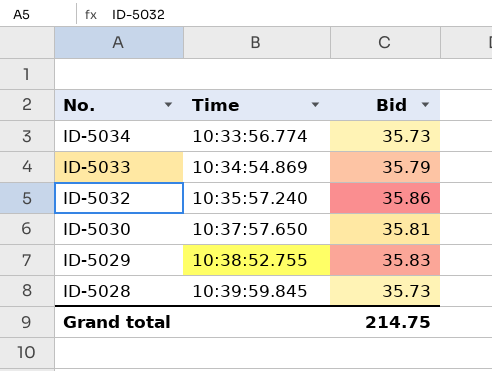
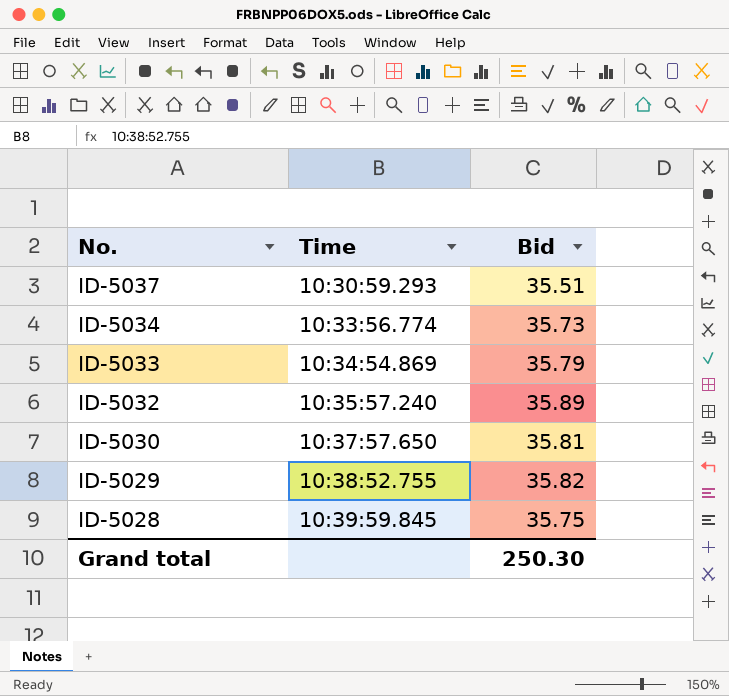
row ID-5037: none -> 10:30:59.293 | 35.51
ID-5032 | Bid: 35.86 -> 35.89
ID-5029 | Bid: 35.83 -> 35.82
ID-5028 | Bid: 35.73 -> 35.75
Grand total | Bid: 214.75 -> 250.30

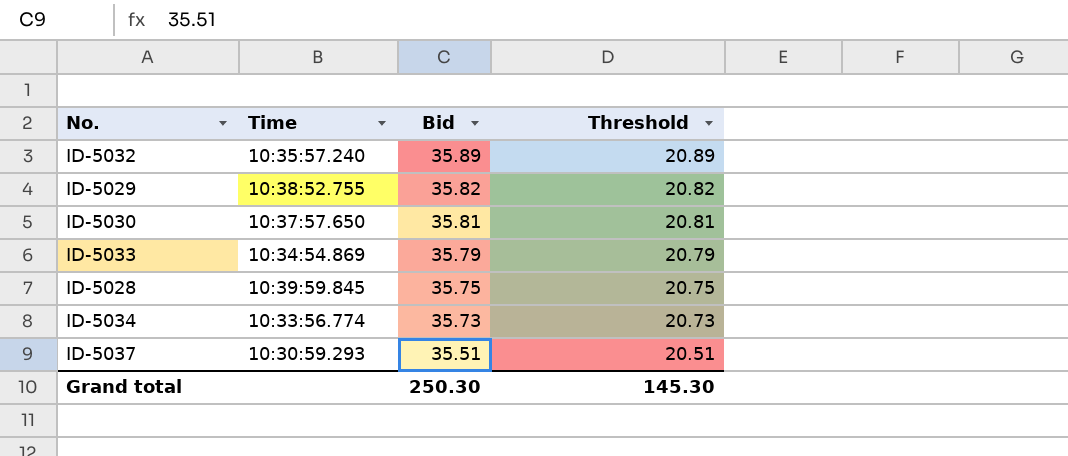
row order: No. descending -> Bid descending
column Threshold | formula: none -> [Bid] - 15

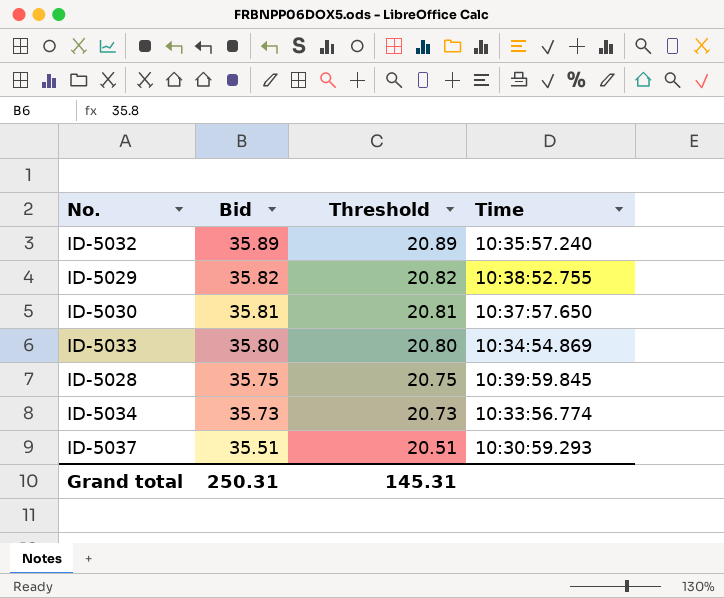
column Time | position: 2 -> 4
ID-5033 | Bid: 35.79 -> 35.80
ID-5033 | Threshold: 20.79 -> 20.80
Grand total | Bid: 250.30 -> 250.31
Grand total | Threshold: 145.30 -> 145.31

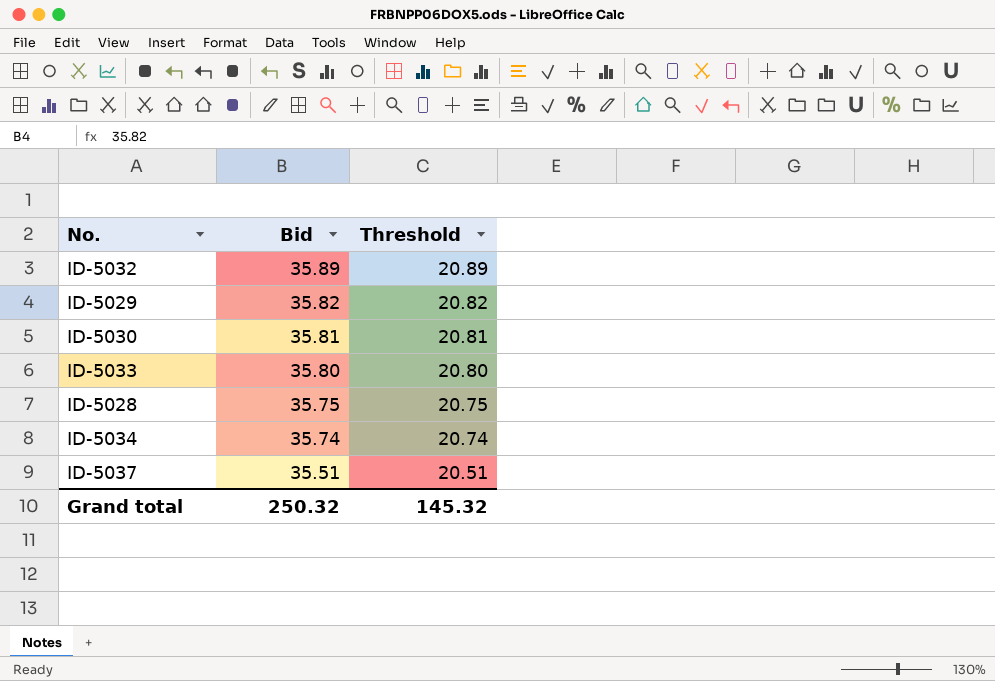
column Time | position: 4 -> none
ID-5034 | Bid: 35.73 -> 35.74
ID-5034 | Threshold: 20.73 -> 20.74
Grand total | Bid: 250.31 -> 250.32
Grand total | Threshold: 145.31 -> 145.32

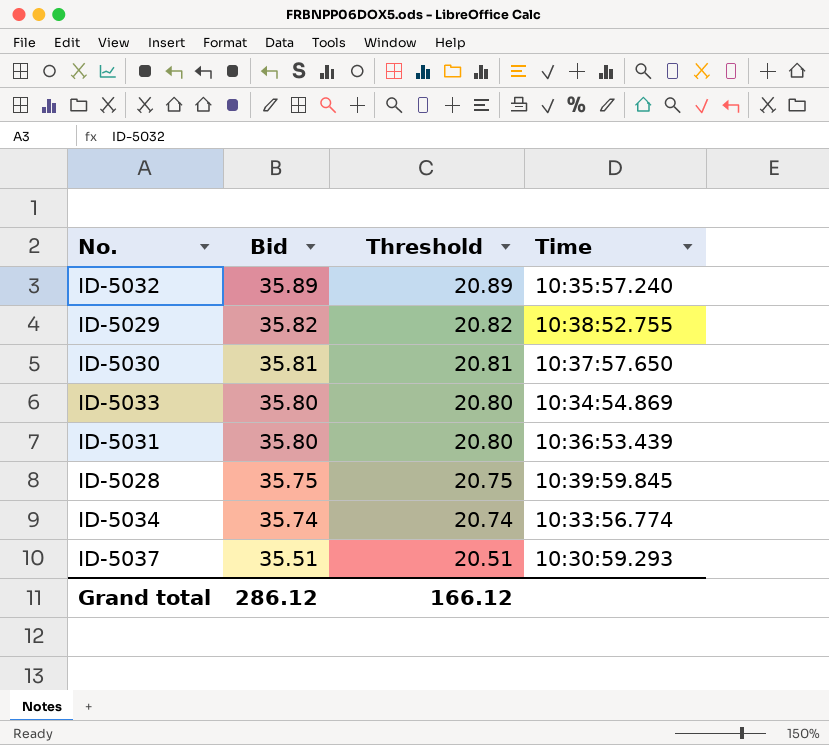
column Time | position: none -> 4
row ID-5031: none -> 35.80 | 20.80 | 10:36:53.439
Grand total | Bid: 250.32 -> 286.12
Grand total | Threshold: 145.32 -> 166.12

